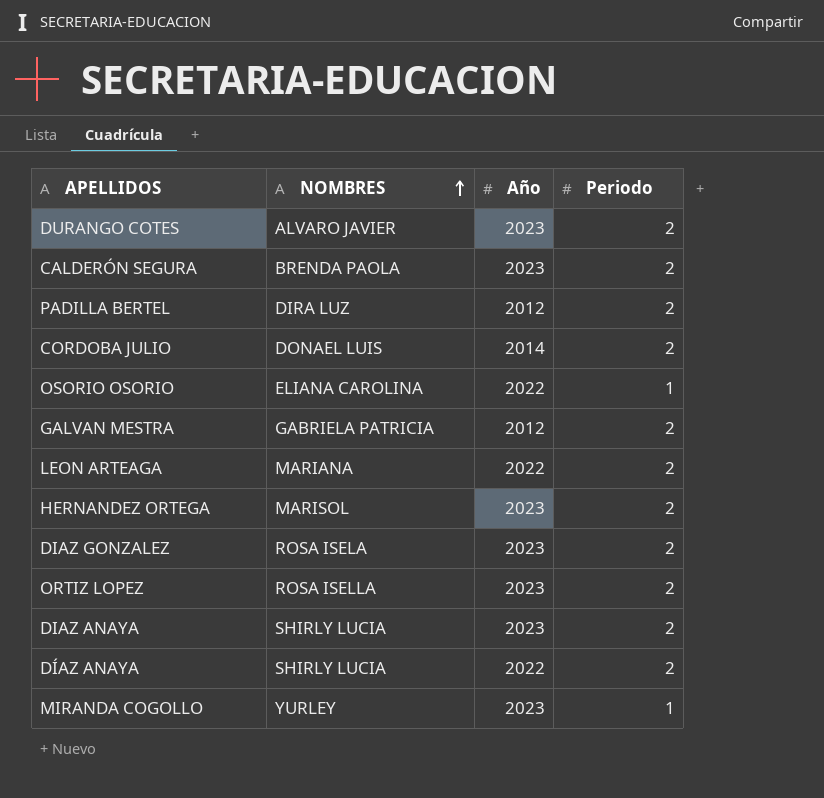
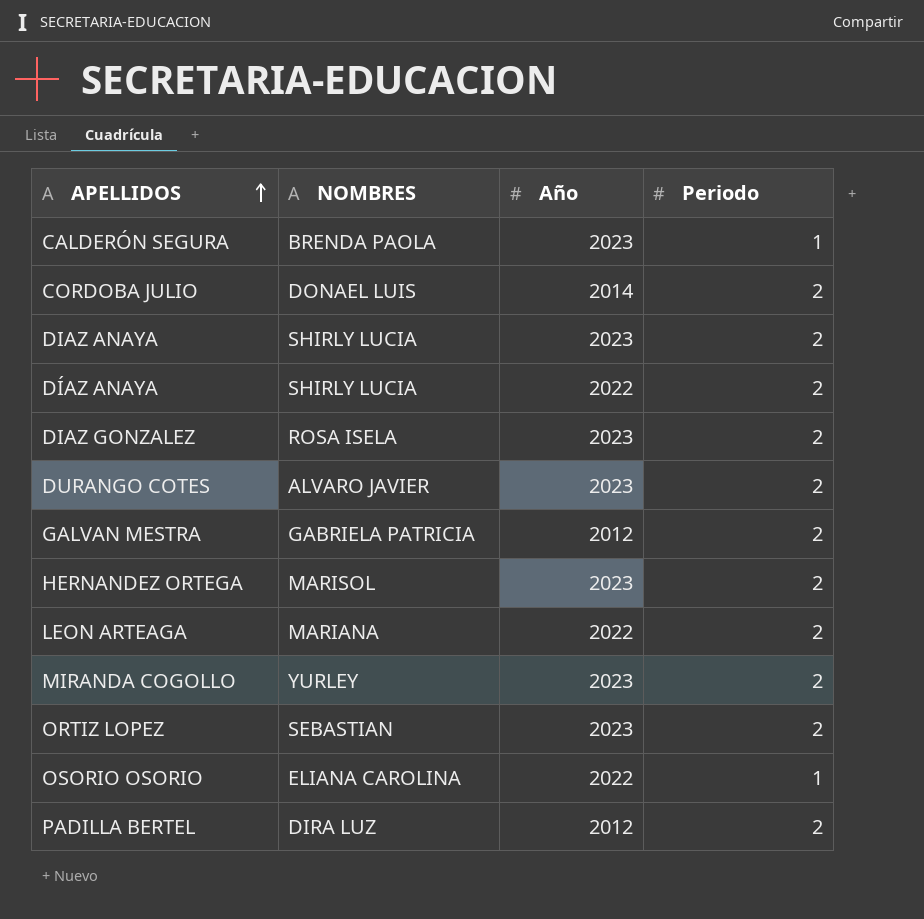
row order: NOMBRES ascending -> APELLIDOS ascending
CALDERÓN SEGURA | Periodo: 2 -> 1
MIRANDA COGOLLO | Periodo: 1 -> 2
ORTIZ LOPEZ | NOMBRES: ROSA ISELLA -> SEBASTIAN

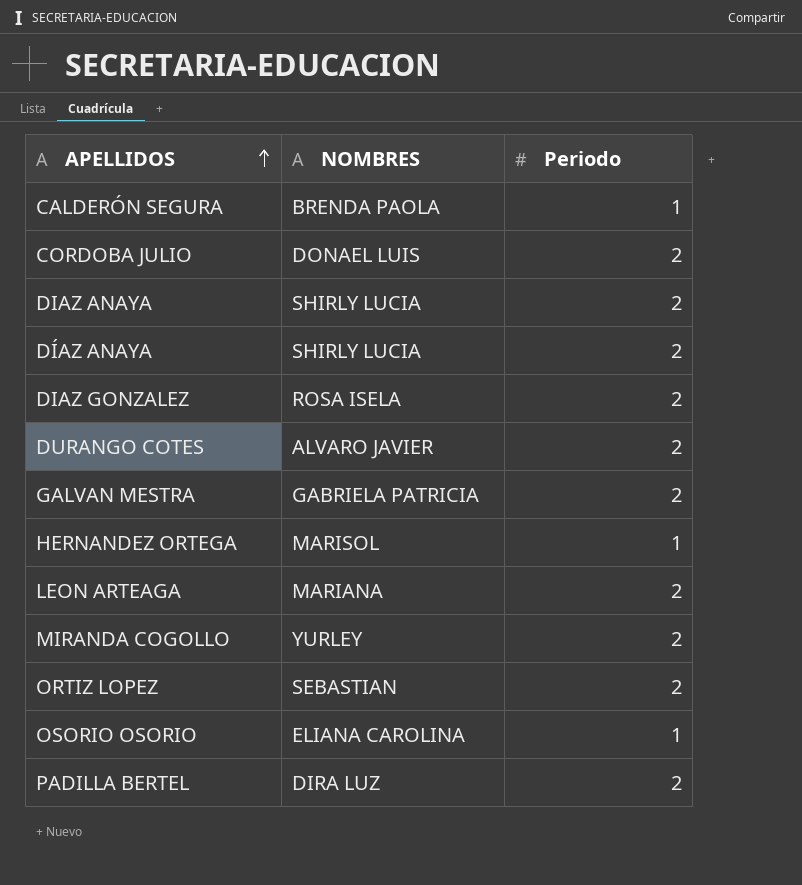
column Año | position: 3 -> none
HERNANDEZ ORTEGA | Periodo: 2 -> 1

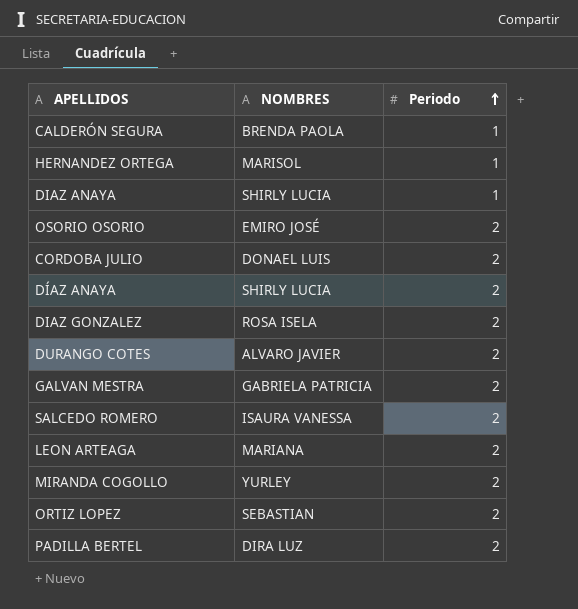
row order: APELLIDOS ascending -> Periodo ascending
DIAZ ANAYA | Periodo: 2 -> 1
OSORIO OSORIO | NOMBRES: ELIANA CAROLINA -> EMIRO JOSÉ
OSORIO OSORIO | Periodo: 1 -> 2
row SALCEDO ROMERO: none -> ISAURA VANESSA | 2

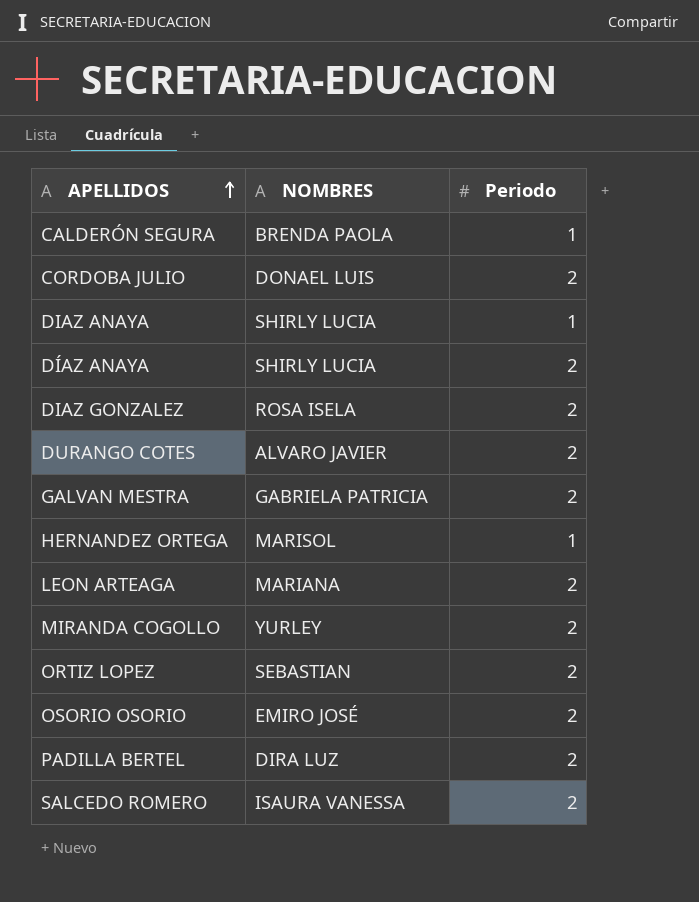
row order: Periodo ascending -> APELLIDOS ascending

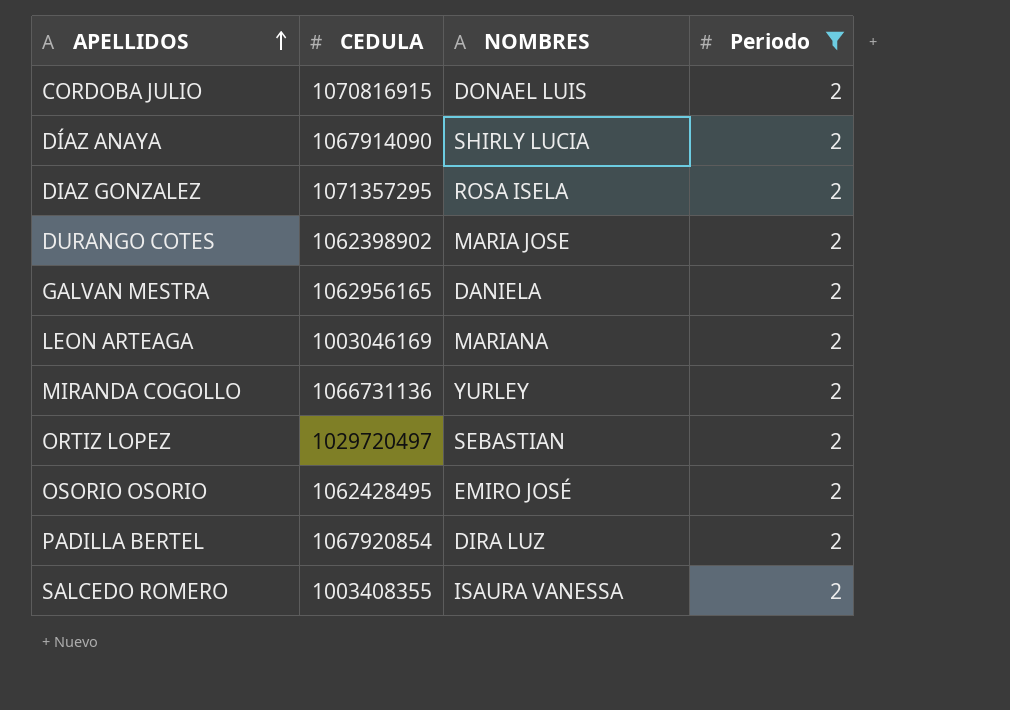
filter: none -> Periodo = 2
column CEDULA | position: none -> 2
DURANGO COTES | NOMBRES: ALVARO JAVIER -> MARIA JOSE
GALVAN MESTRA | NOMBRES: GABRIELA PATRICIA -> DANIELA

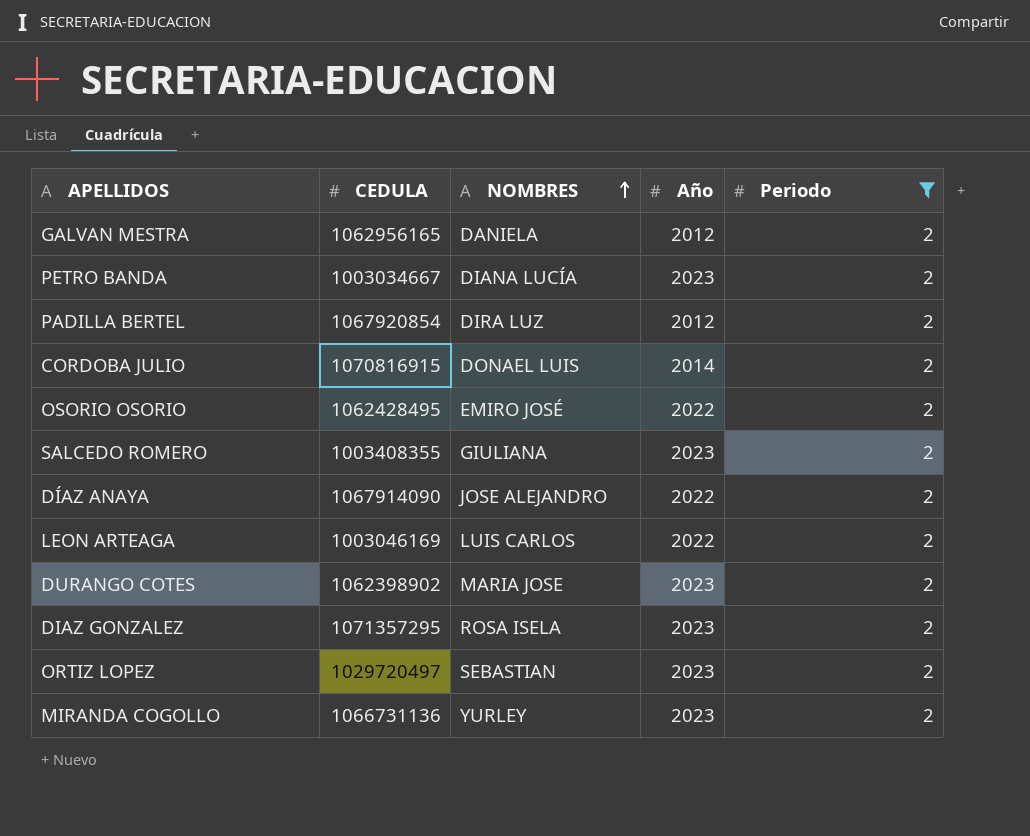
row order: APELLIDOS ascending -> NOMBRES ascending
column Año | position: none -> 4
row PETRO BANDA: none -> 1003034667 | DIANA LUCÍA | 2023 | 2
SALCEDO ROMERO | NOMBRES: ISAURA VANESSA -> GIULIANA
DÍAZ ANAYA | NOMBRES: SHIRLY LUCIA -> JOSE ALEJANDRO
LEON ARTEAGA | NOMBRES: MARIANA -> LUIS CARLOS

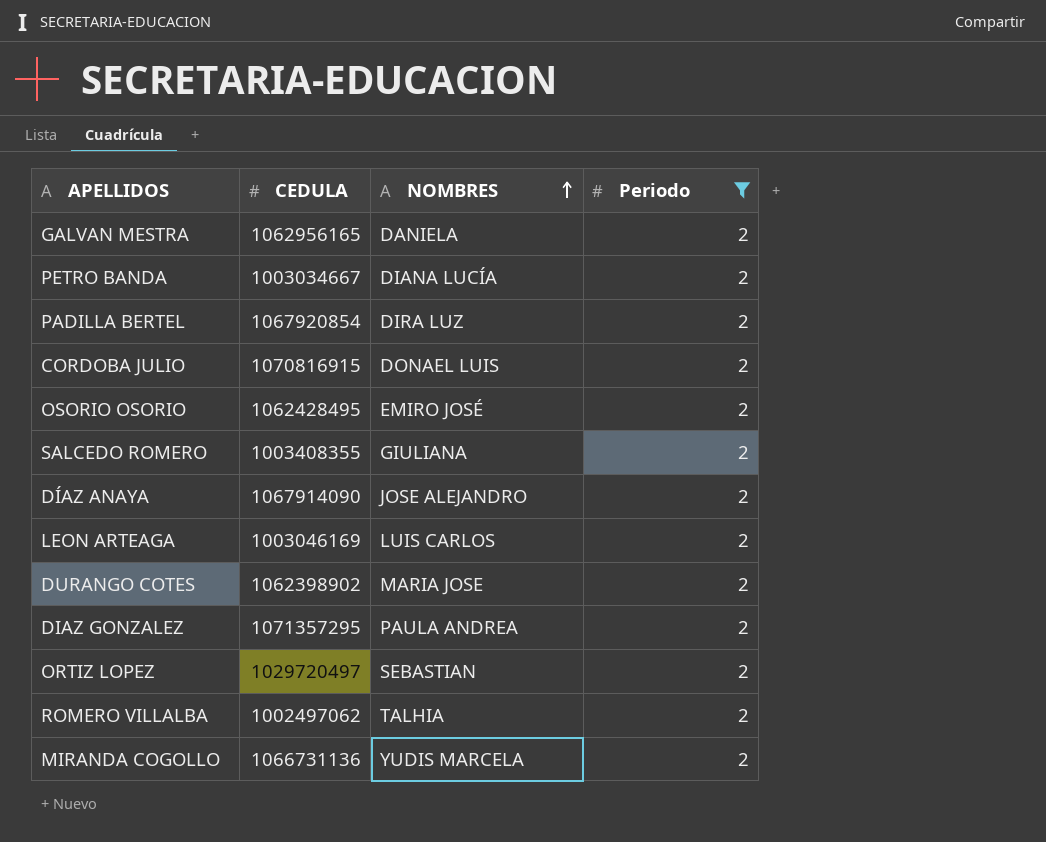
column Año | position: 4 -> none
DIAZ GONZALEZ | NOMBRES: ROSA ISELA -> PAULA ANDREA
row ROMERO VILLALBA: none -> 1002497062 | TALHIA | 2
MIRANDA COGOLLO | NOMBRES: YURLEY -> YUDIS MARCELA

